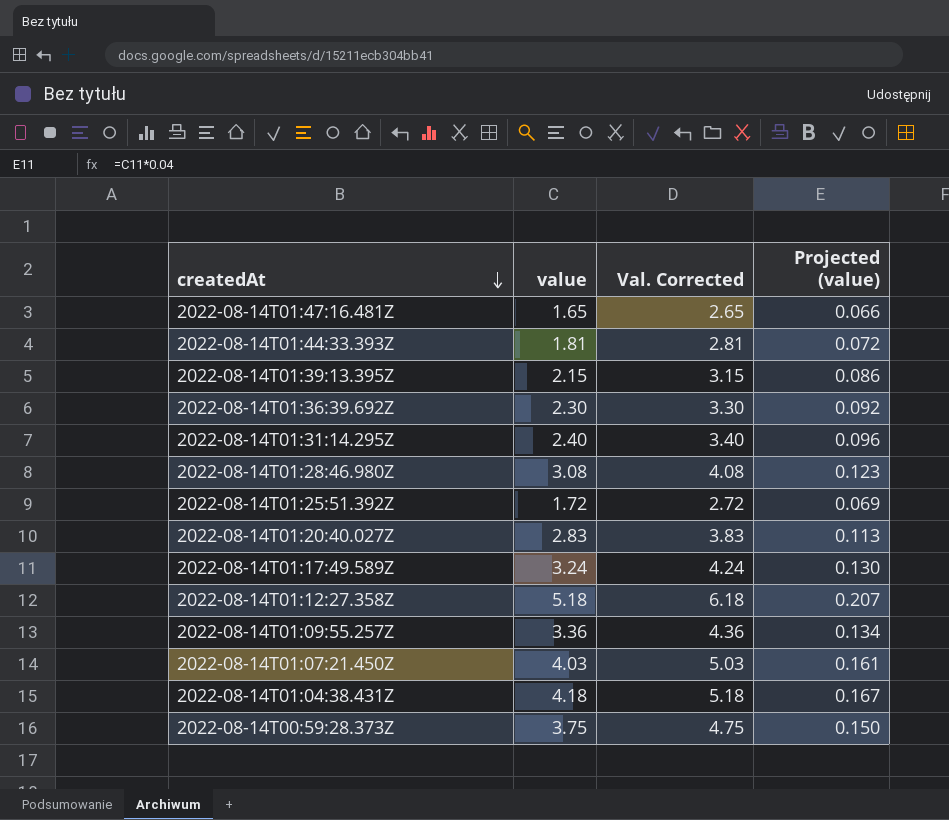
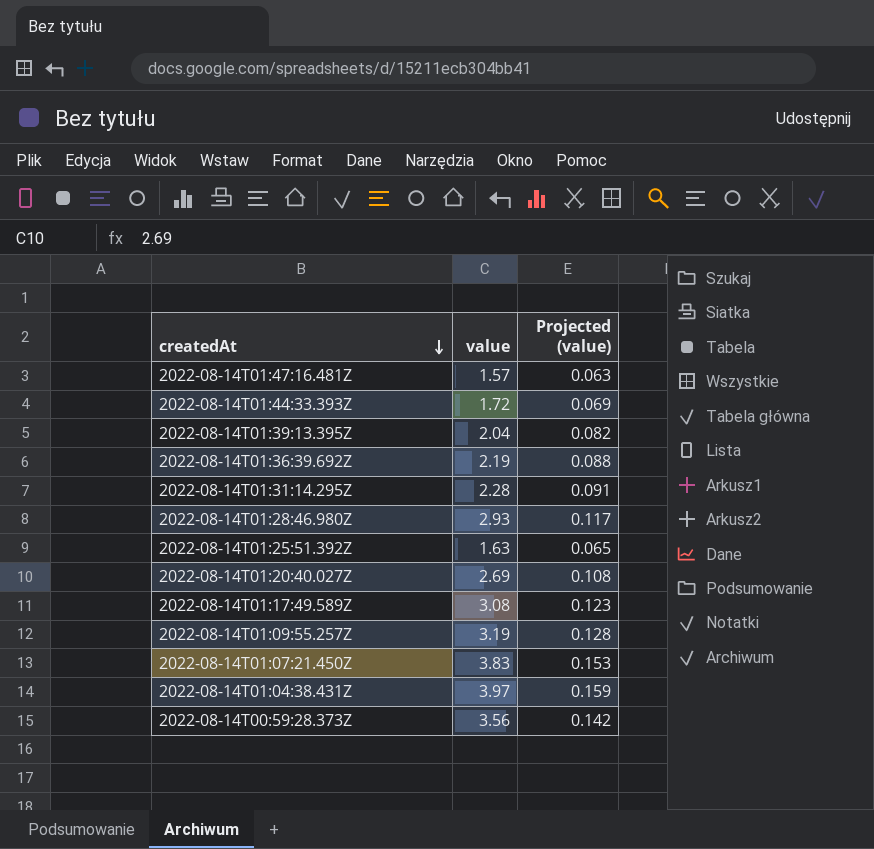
column Val. Corrected | formula: [value] + 1 -> none
row 2022-08-14T01:12:27.358Z: 5.18 | 6.18 | 0.207 -> none
2022-08-14T01:47:16.481Z | value: 1.65 -> 1.57
2022-08-14T01:47:16.481Z | Projected (value): 0.066 -> 0.063
2022-08-14T01:44:33.393Z | value: 1.81 -> 1.72
2022-08-14T01:44:33.393Z | Projected (value): 0.072 -> 0.069
2022-08-14T01:39:13.395Z | value: 2.15 -> 2.04
2022-08-14T01:39:13.395Z | Projected (value): 0.086 -> 0.082
2022-08-14T01:36:39.692Z | value: 2.30 -> 2.19
2022-08-14T01:36:39.692Z | Projected (value): 0.092 -> 0.088
2022-08-14T01:31:14.295Z | value: 2.40 -> 2.28
2022-08-14T01:31:14.295Z | Projected (value): 0.096 -> 0.091
2022-08-14T01:28:46.980Z | value: 3.08 -> 2.93
2022-08-14T01:28:46.980Z | Projected (value): 0.123 -> 0.117
2022-08-14T01:25:51.392Z | value: 1.72 -> 1.63
2022-08-14T01:25:51.392Z | Projected (value): 0.069 -> 0.065
2022-08-14T01:20:40.027Z | value: 2.83 -> 2.69
2022-08-14T01:20:40.027Z | Projected (value): 0.113 -> 0.108
2022-08-14T01:17:49.589Z | value: 3.24 -> 3.08
2022-08-14T01:17:49.589Z | Projected (value): 0.130 -> 0.123
2022-08-14T01:09:55.257Z | value: 3.36 -> 3.19
2022-08-14T01:09:55.257Z | Projected (value): 0.134 -> 0.128
2022-08-14T01:07:21.450Z | value: 4.03 -> 3.83
2022-08-14T01:07:21.450Z | Projected (value): 0.161 -> 0.153
2022-08-14T01:04:38.431Z | value: 4.18 -> 3.97
2022-08-14T01:04:38.431Z | Projected (value): 0.167 -> 0.159
2022-08-14T00:59:28.373Z | value: 3.75 -> 3.56
2022-08-14T00:59:28.373Z | Projected (value): 0.150 -> 0.142

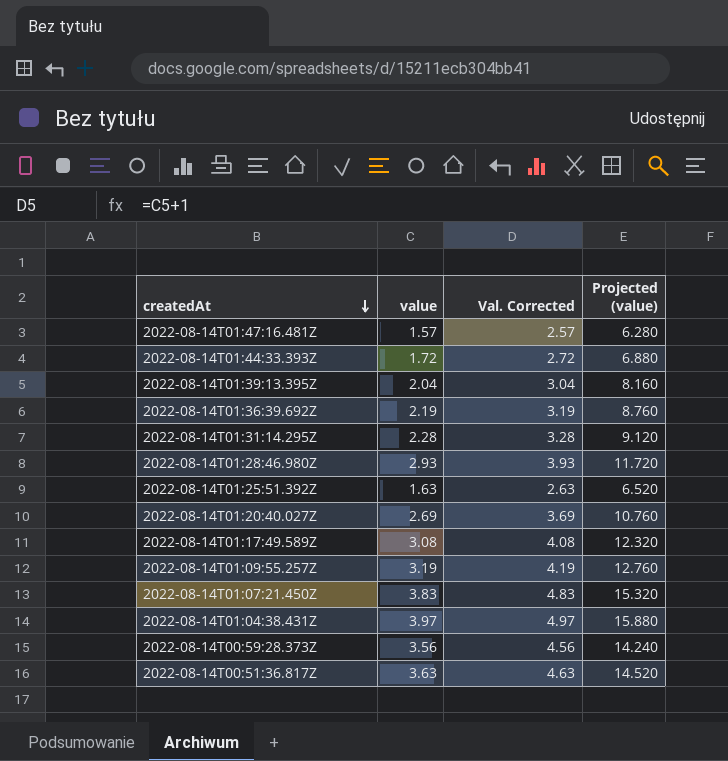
column Val. Corrected | formula: none -> [value] + 1
column Projected (value) | formula: [value] * 0.04 -> [value] * 4
row 2022-08-14T00:51:36.817Z: none -> 3.63 | 4.63 | 14.520

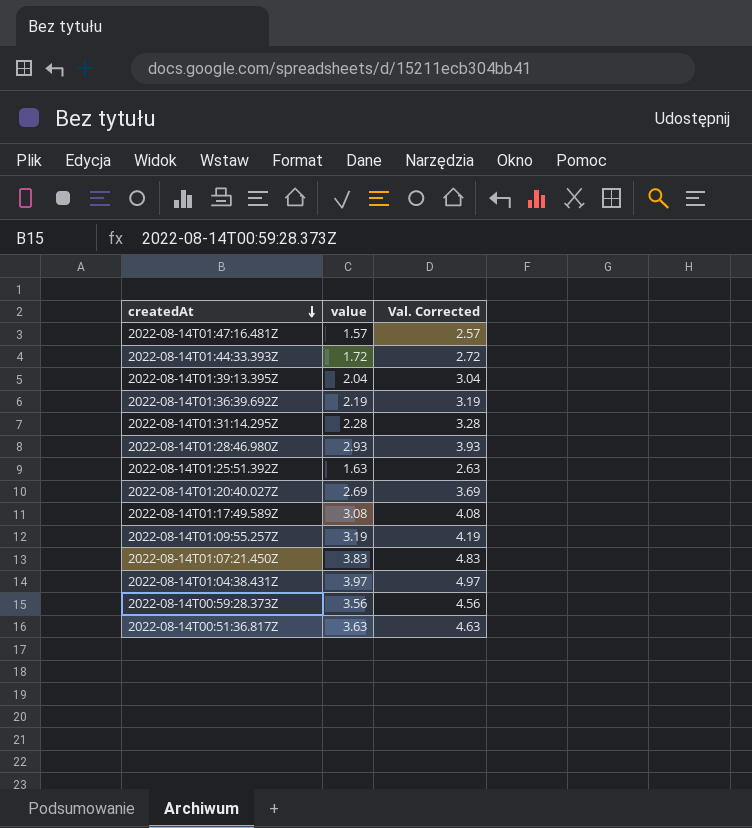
column Projected (value) | formula: [value] * 4 -> none

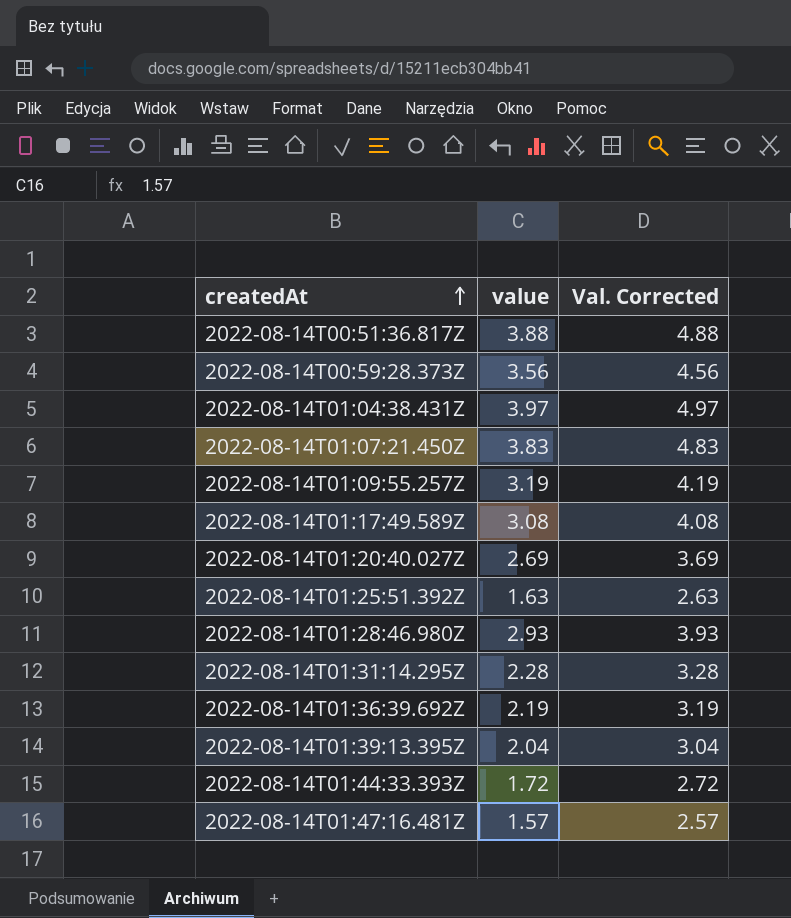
row order: createdAt descending -> createdAt ascending
2022-08-14T00:51:36.817Z | value: 3.63 -> 3.88
2022-08-14T00:51:36.817Z | Val. Corrected: 4.63 -> 4.88

